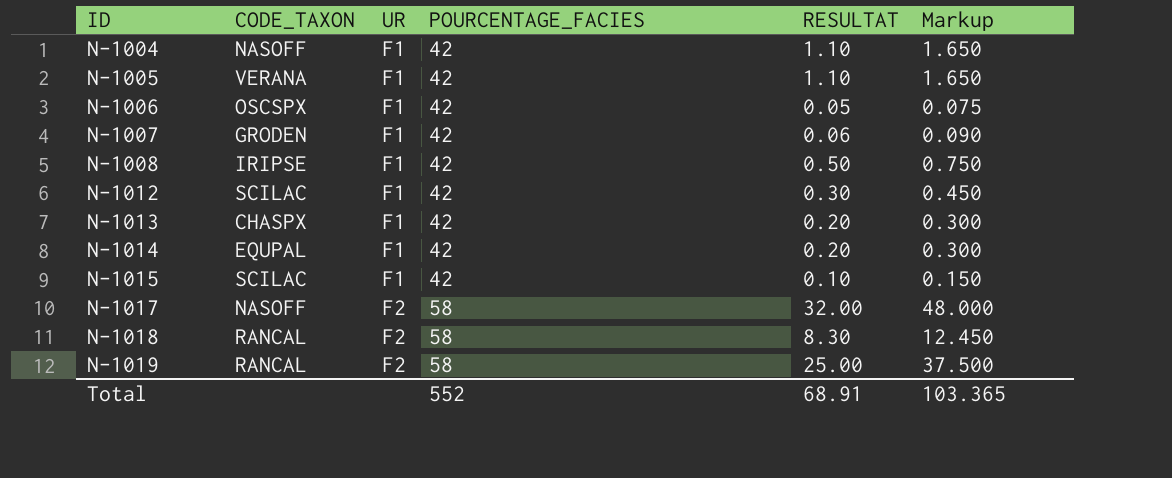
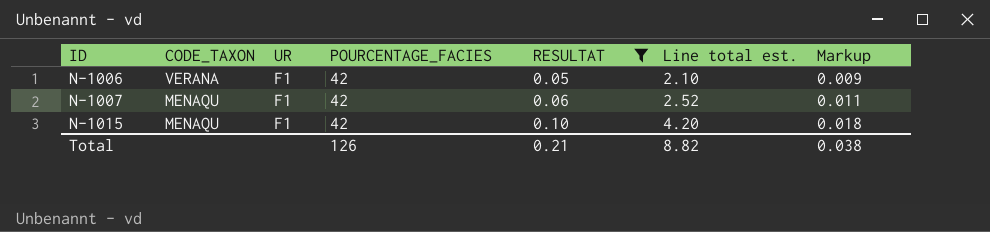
filter: none -> RESULTAT <= 0.10
column Line total est. | formula: none -> [POURCENTAGE_FACIES] * [RESULTAT]
column Markup | formula: [RESULTAT] * 1.5 -> [RESULTAT] * 0.18
N-1006 | CODE_TAXON: OSCSPX -> VERANA
N-1007 | CODE_TAXON: GRODEN -> MENAQU
N-1015 | CODE_TAXON: SCILAC -> MENAQU
Total | POURCENTAGE_FACIES: 552 -> 126
Total | RESULTAT: 68.91 -> 0.21
Total | Markup: 103.365 -> 0.038

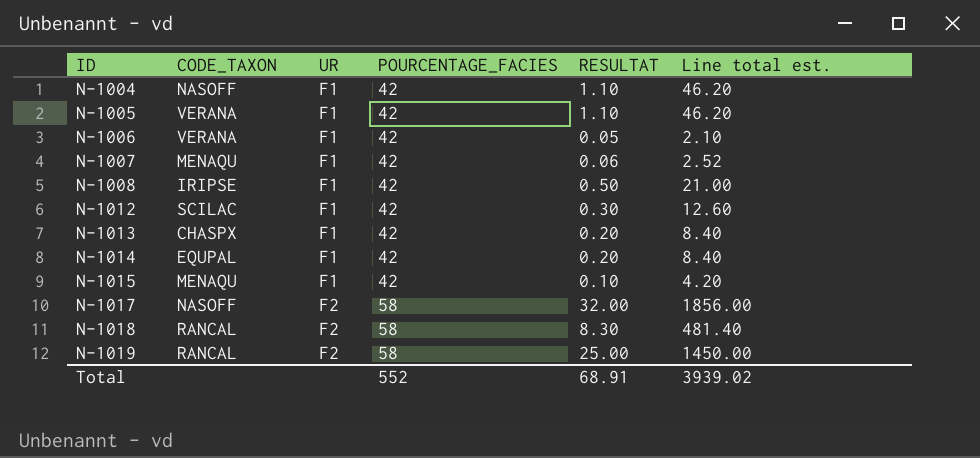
filter: RESULTAT <= 0.10 -> none
column Markup | formula: [RESULTAT] * 0.18 -> none
Total | POURCENTAGE_FACIES: 126 -> 552
Total | RESULTAT: 0.21 -> 68.91
Total | Line total est.: 8.82 -> 3939.02

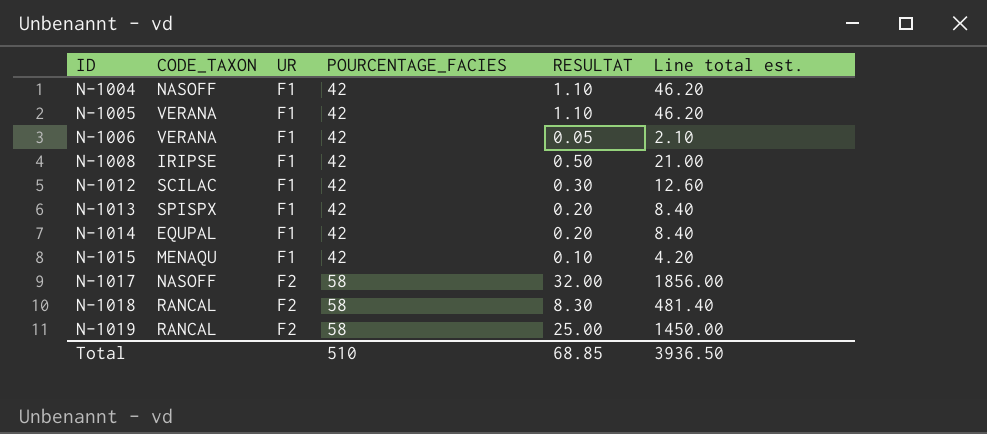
row N-1007: MENAQU | F1 | 42 | 0.06 | 2.52 -> none
N-1013 | CODE_TAXON: CHASPX -> SPISPX
Total | POURCENTAGE_FACIES: 552 -> 510
Total | RESULTAT: 68.91 -> 68.85
Total | Line total est.: 3939.02 -> 3936.50

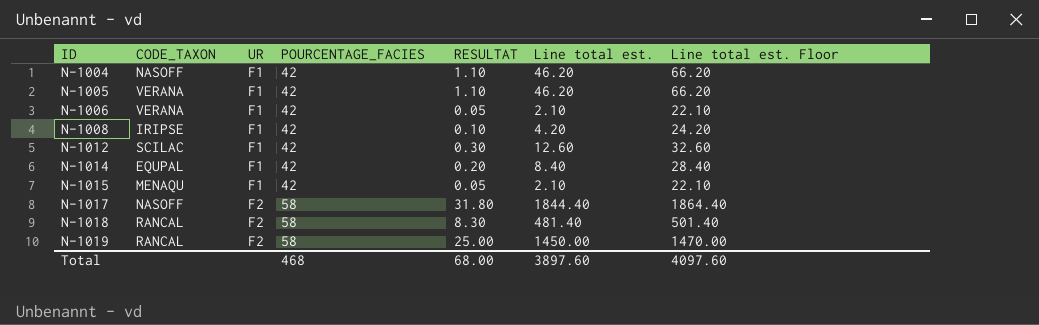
column Line total est. Floor | formula: none -> [Line total est.] + 20
row N-1013: SPISPX | F1 | 42 | 0.20 | 8.40 -> none
N-1008 | RESULTAT: 0.50 -> 0.10
N-1008 | Line total est.: 21.00 -> 4.20
N-1015 | RESULTAT: 0.10 -> 0.05
N-1015 | Line total est.: 4.20 -> 2.10
N-1017 | RESULTAT: 32.00 -> 31.80
N-1017 | Line total est.: 1856.00 -> 1844.40
Total | POURCENTAGE_FACIES: 510 -> 468
Total | RESULTAT: 68.85 -> 68.00
Total | Line total est.: 3936.50 -> 3897.60

